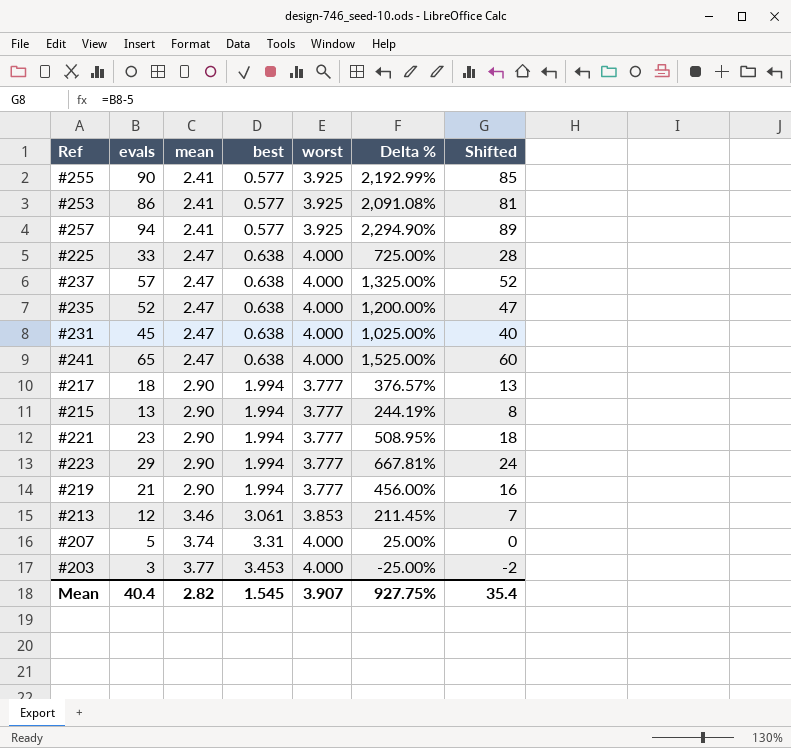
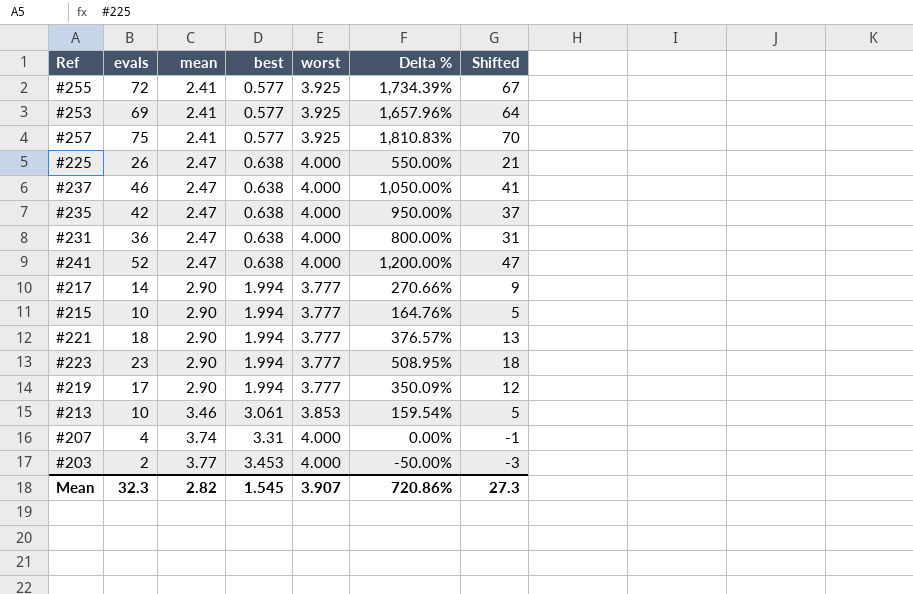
#255 | evals: 90 -> 72
#255 | Delta %: 2,192.99% -> 1,734.39%
#255 | Shifted: 85 -> 67
#253 | evals: 86 -> 69
#253 | Delta %: 2,091.08% -> 1,657.96%
#253 | Shifted: 81 -> 64
#257 | evals: 94 -> 75
#257 | Delta %: 2,294.90% -> 1,810.83%
#257 | Shifted: 89 -> 70
#225 | evals: 33 -> 26
#225 | Delta %: 725.00% -> 550.00%
#225 | Shifted: 28 -> 21
#237 | evals: 57 -> 46
#237 | Delta %: 1,325.00% -> 1,050.00%
#237 | Shifted: 52 -> 41
#235 | evals: 52 -> 42
#235 | Delta %: 1,200.00% -> 950.00%
#235 | Shifted: 47 -> 37
#231 | evals: 45 -> 36
#231 | Delta %: 1,025.00% -> 800.00%
#231 | Shifted: 40 -> 31
#241 | evals: 65 -> 52
#241 | Delta %: 1,525.00% -> 1,200.00%
#241 | Shifted: 60 -> 47
#217 | evals: 18 -> 14
#217 | Delta %: 376.57% -> 270.66%
#217 | Shifted: 13 -> 9
#215 | evals: 13 -> 10
#215 | Delta %: 244.19% -> 164.76%
#215 | Shifted: 8 -> 5
#221 | evals: 23 -> 18
#221 | Delta %: 508.95% -> 376.57%
#221 | Shifted: 18 -> 13
#223 | evals: 29 -> 23
#223 | Delta %: 667.81% -> 508.95%
#223 | Shifted: 24 -> 18
#219 | evals: 21 -> 17
#219 | Delta %: 456.00% -> 350.09%
#219 | Shifted: 16 -> 12
#213 | evals: 12 -> 10
#213 | Delta %: 211.45% -> 159.54%
#213 | Shifted: 7 -> 5
#207 | evals: 5 -> 4
#207 | Delta %: 25.00% -> 0.00%
#207 | Shifted: 0 -> -1
#203 | evals: 3 -> 2
#203 | Delta %: -25.00% -> -50.00%
#203 | Shifted: -2 -> -3
Mean | evals: 40.4 -> 32.3
Mean | Delta %: 927.75% -> 720.86%
Mean | Shifted: 35.4 -> 27.3

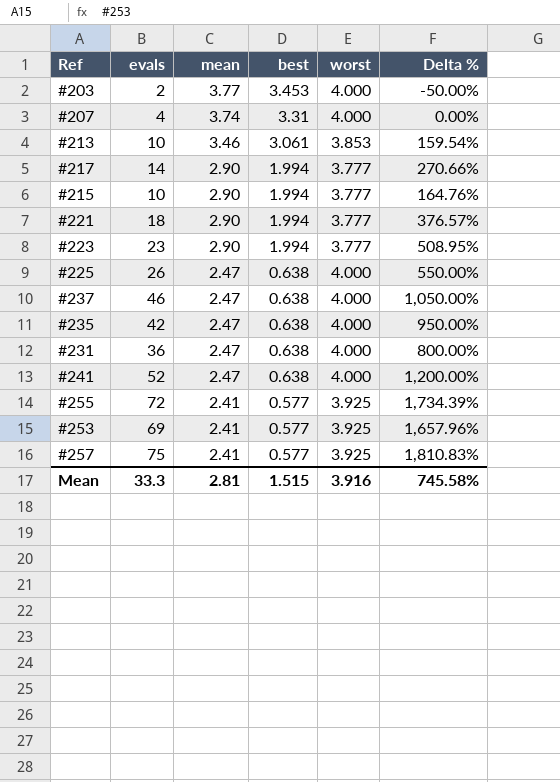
row order: mean ascending -> mean descending
column Shifted | formula: [evals] - 5 -> none
row #219: 17 | 2.90 | 1.994 | 3.777 | 350.09% | 12 -> none
Mean | evals: 32.3 -> 33.3
Mean | mean: 2.82 -> 2.81
Mean | best: 1.545 -> 1.515
Mean | worst: 3.907 -> 3.916
Mean | Delta %: 720.86% -> 745.58%

